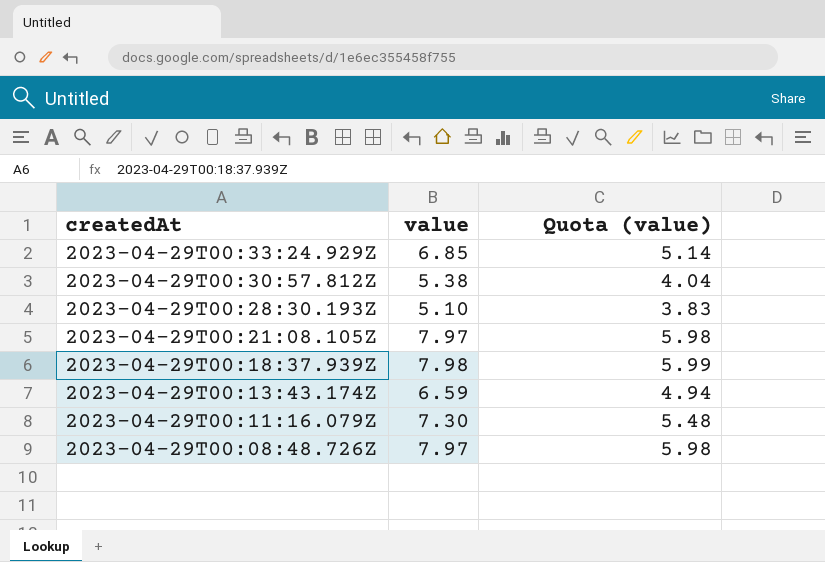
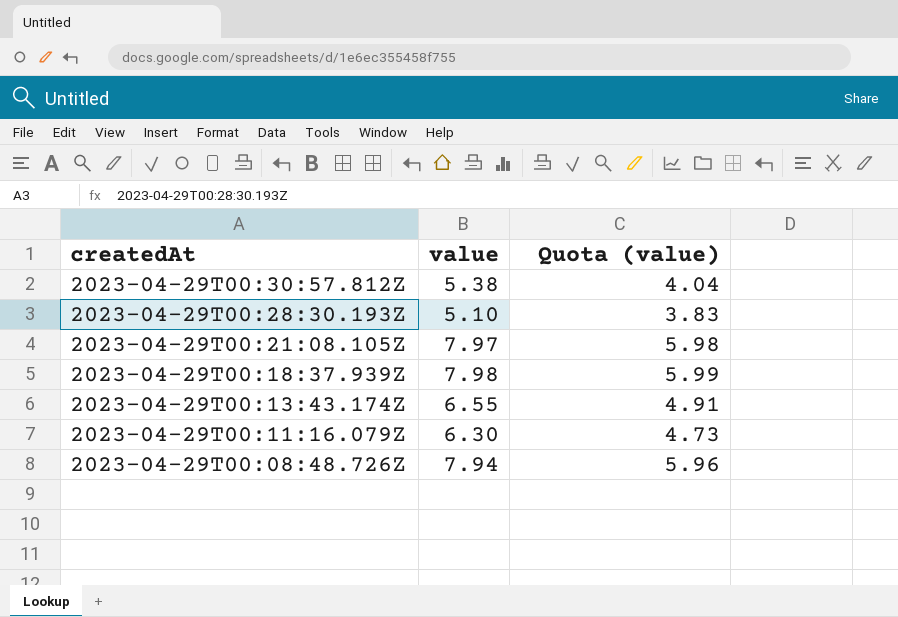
row 2023-04-29T00:33:24.929Z: 6.85 | 5.14 -> none
2023-04-29T00:13:43.174Z | value: 6.59 -> 6.55
2023-04-29T00:13:43.174Z | Quota (value): 4.94 -> 4.91
2023-04-29T00:11:16.079Z | value: 7.30 -> 6.30
2023-04-29T00:11:16.079Z | Quota (value): 5.48 -> 4.73
2023-04-29T00:08:48.726Z | value: 7.97 -> 7.94
2023-04-29T00:08:48.726Z | Quota (value): 5.98 -> 5.96

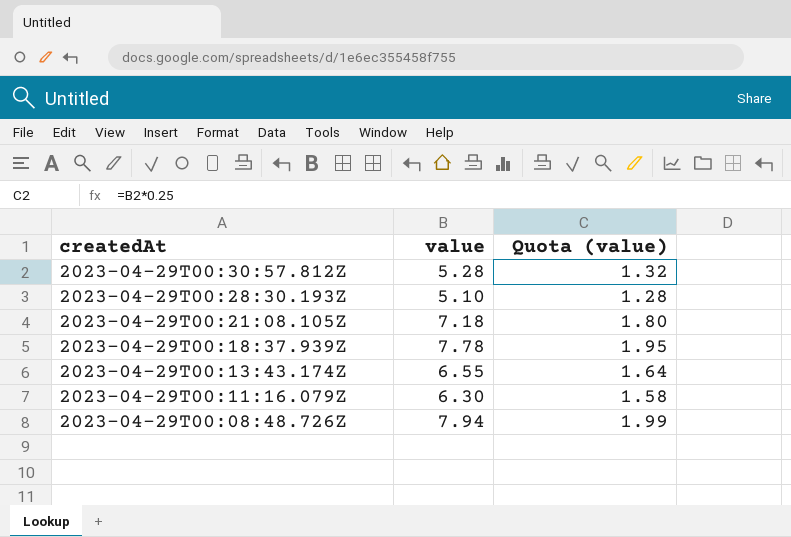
column Quota (value) | formula: [value] * 0.75 -> [value] * 0.25
2023-04-29T00:30:57.812Z | value: 5.38 -> 5.28
2023-04-29T00:21:08.105Z | value: 7.97 -> 7.18
2023-04-29T00:18:37.939Z | value: 7.98 -> 7.78

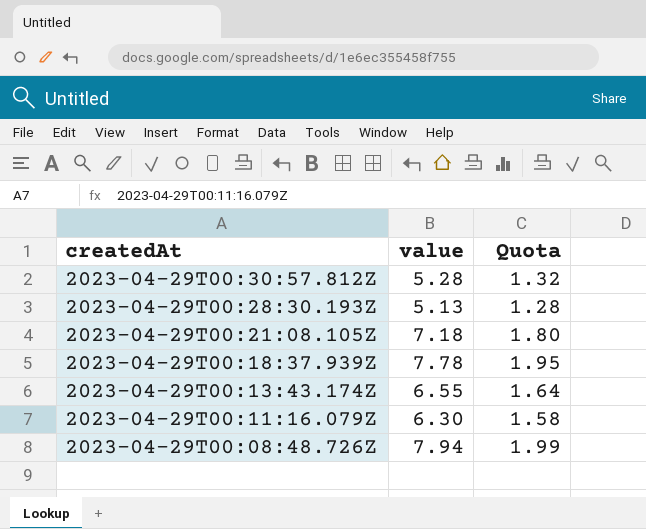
column name: Quota (value) -> Quota
2023-04-29T00:28:30.193Z | value: 5.10 -> 5.13

